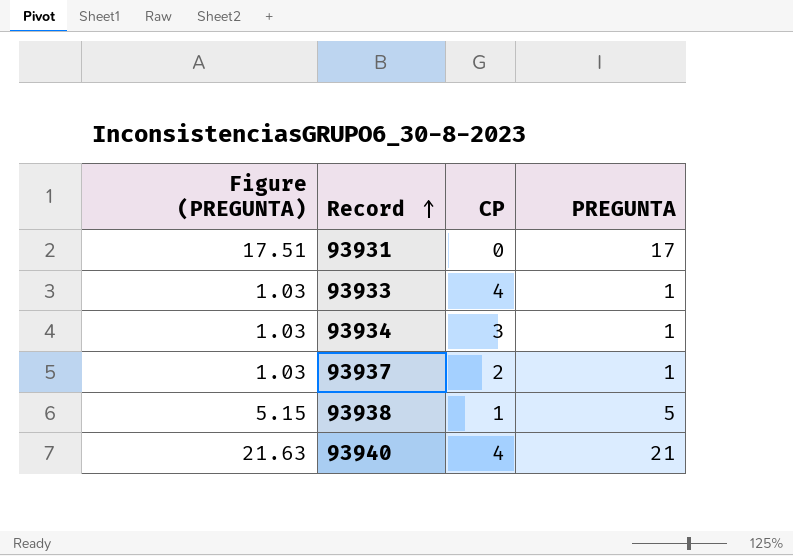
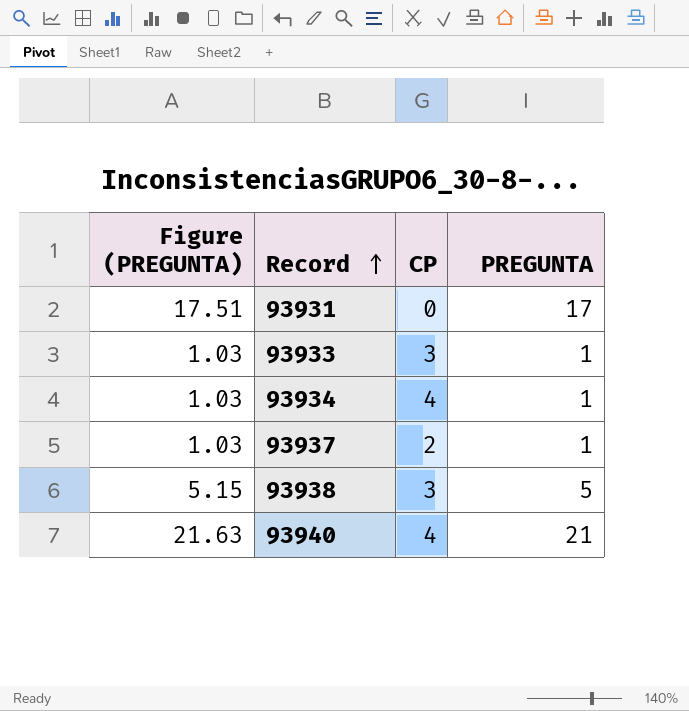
93933 | CP: 4 -> 3
93934 | CP: 3 -> 4
93938 | CP: 1 -> 3

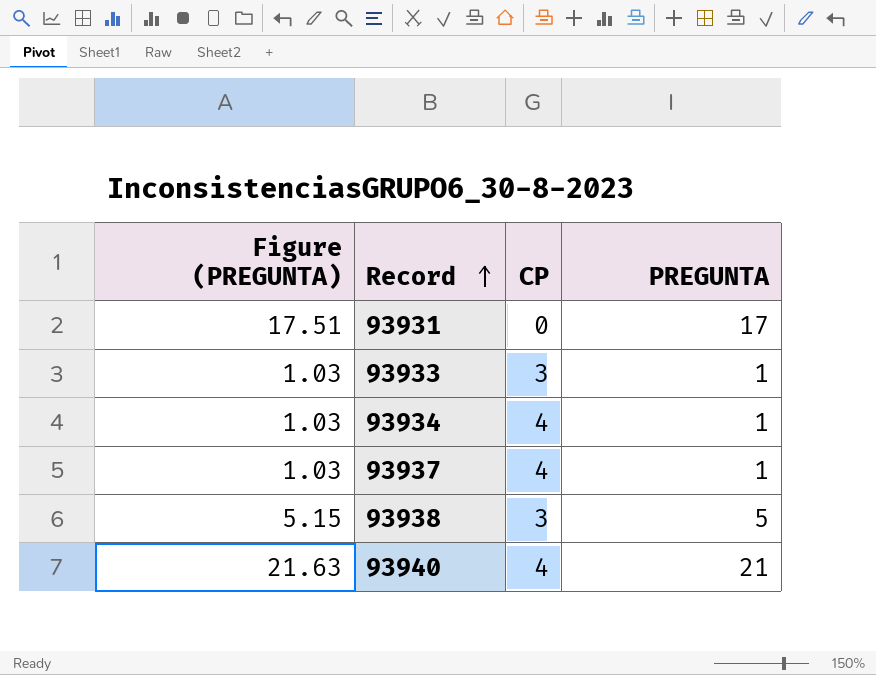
93937 | CP: 2 -> 4

